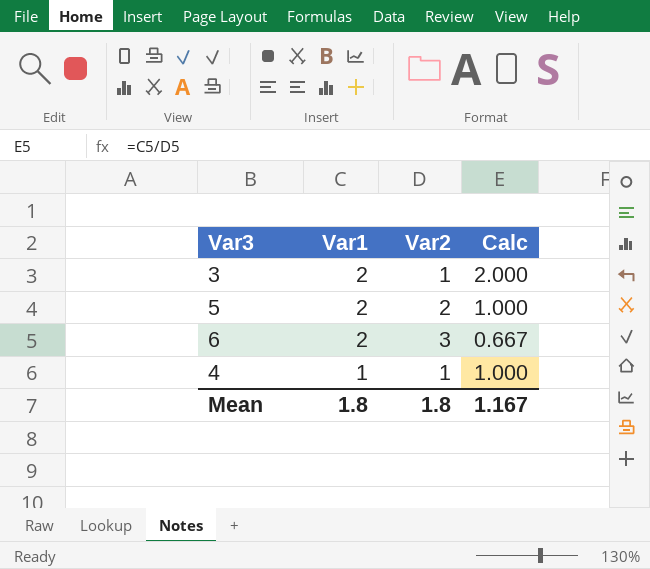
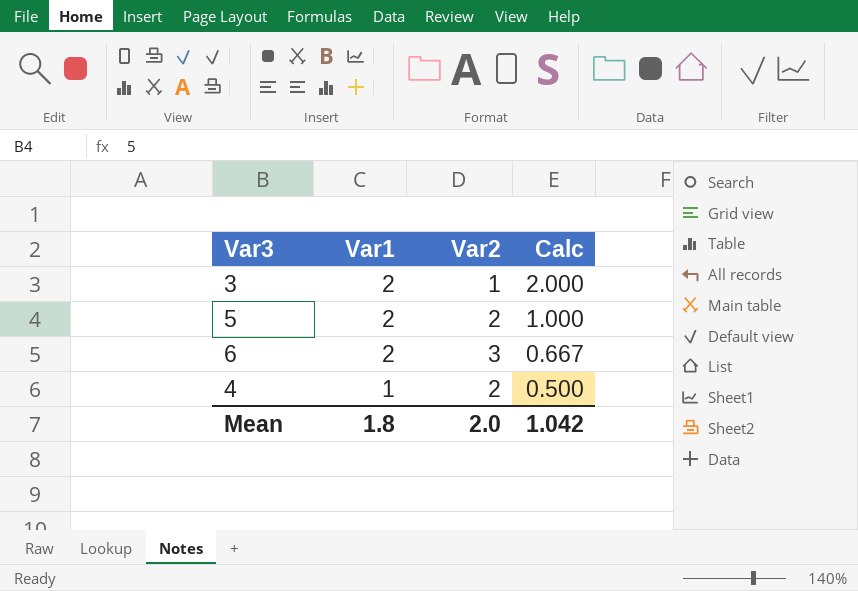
4 | Var2: 1 -> 2
4 | Calc: 1.000 -> 0.500
Mean | Var2: 1.8 -> 2.0
Mean | Calc: 1.167 -> 1.042

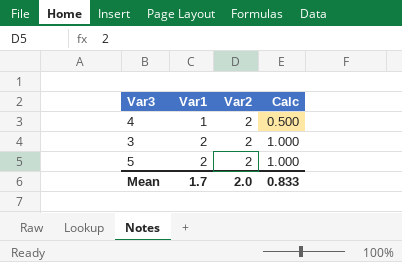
row order: Var1 descending -> Var1 ascending
row 6: 2 | 3 | 0.667 -> none
3 | Var2: 1 -> 2
3 | Calc: 2.000 -> 1.000
Mean | Var1: 1.8 -> 1.7
Mean | Calc: 1.042 -> 0.833

